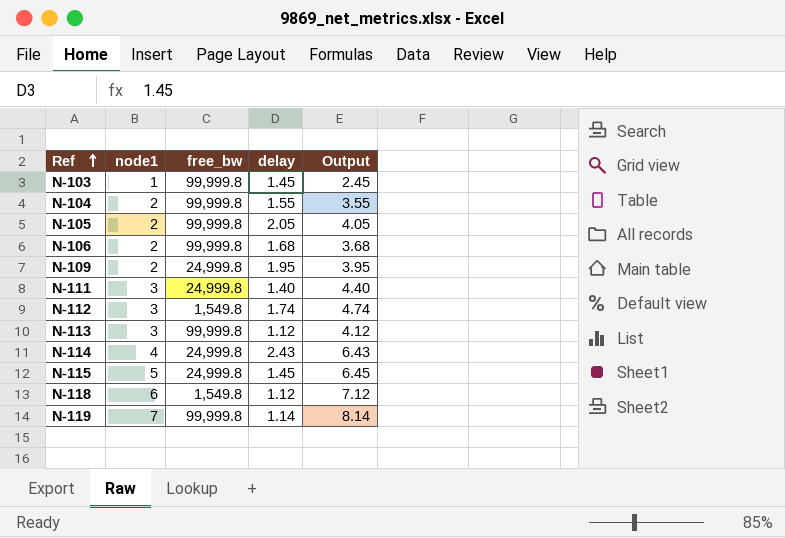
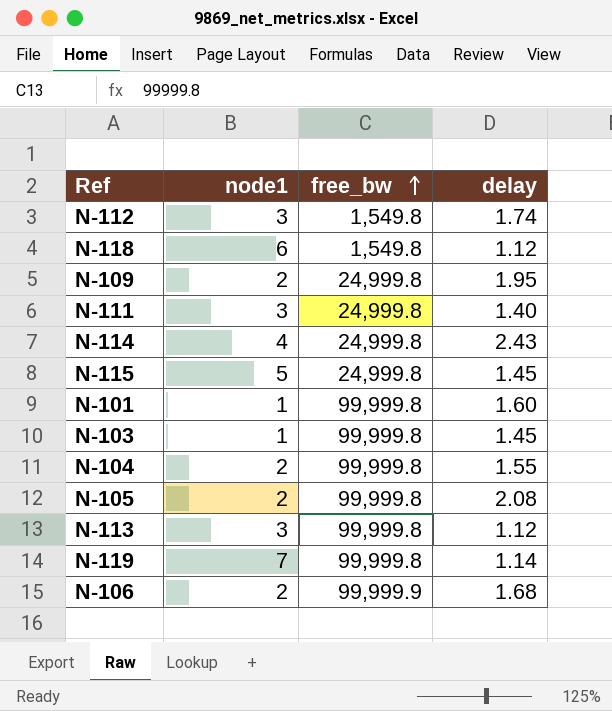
row order: Ref ascending -> free_bw ascending
column Output | formula: [node1] + [delay] -> none
row N-101: none -> 1 | 99,999.8 | 1.60
N-105 | delay: 2.05 -> 2.08
N-106 | free_bw: 99,999.8 -> 99,999.9

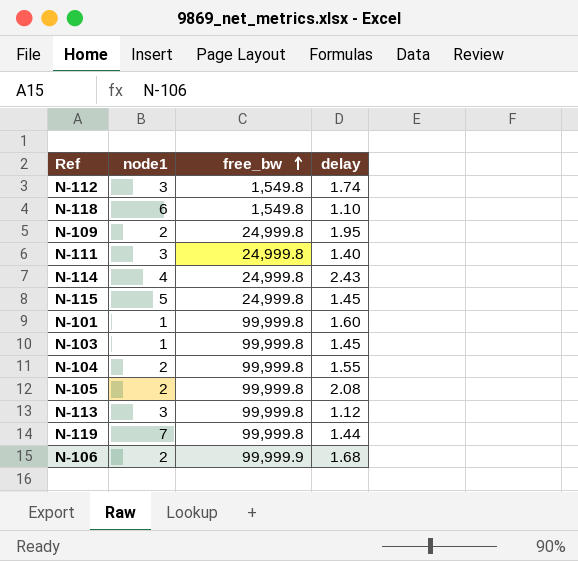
N-118 | delay: 1.12 -> 1.10
N-119 | delay: 1.14 -> 1.44

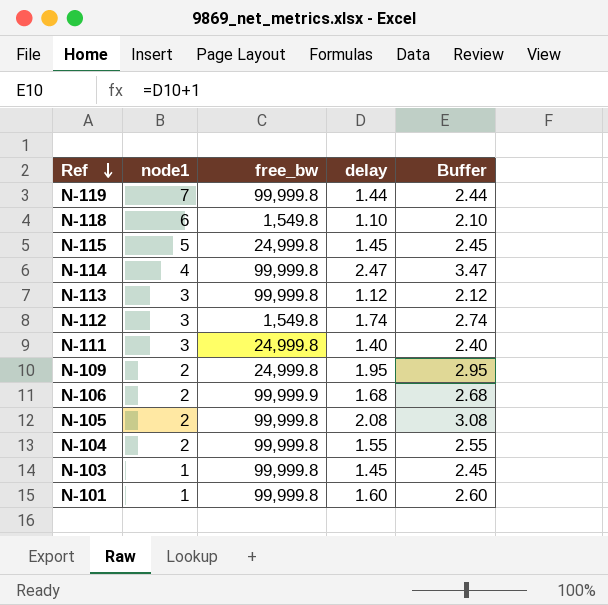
row order: free_bw ascending -> Ref descending
column Buffer | formula: none -> [delay] + 1
N-114 | free_bw: 24,999.8 -> 99,999.8
N-114 | delay: 2.43 -> 2.47

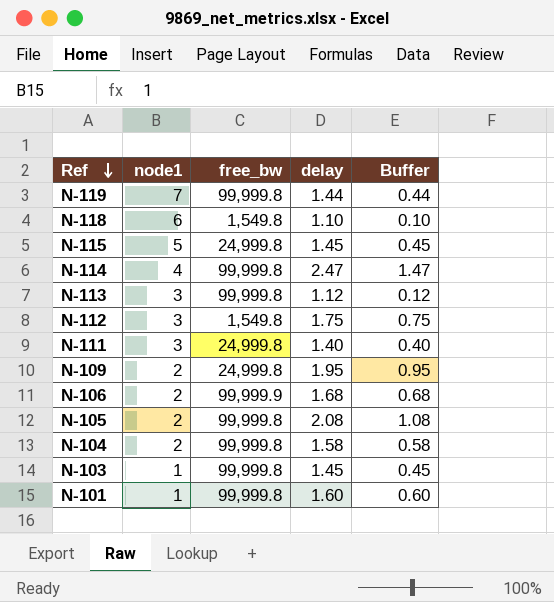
column Buffer | formula: [delay] + 1 -> [delay] - 1
N-112 | delay: 1.74 -> 1.75
N-104 | delay: 1.55 -> 1.58

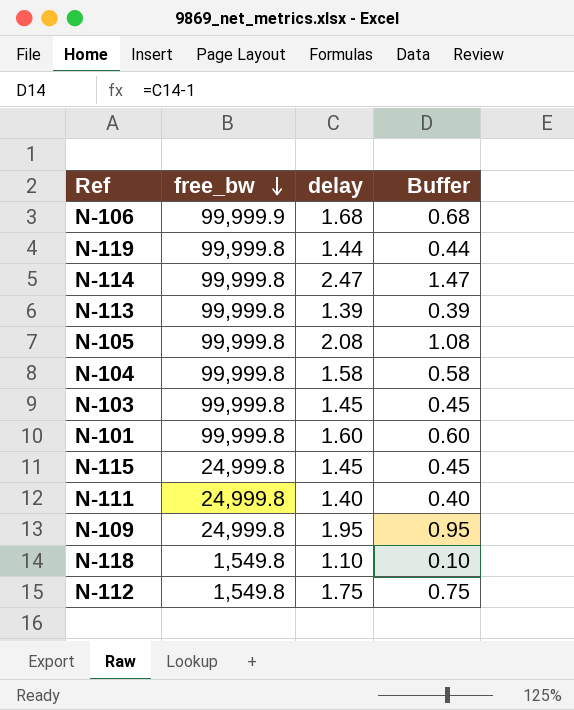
row order: Ref descending -> free_bw descending
column node1 | position: 2 -> none
N-113 | delay: 1.12 -> 1.39
N-113 | Buffer: 0.12 -> 0.39

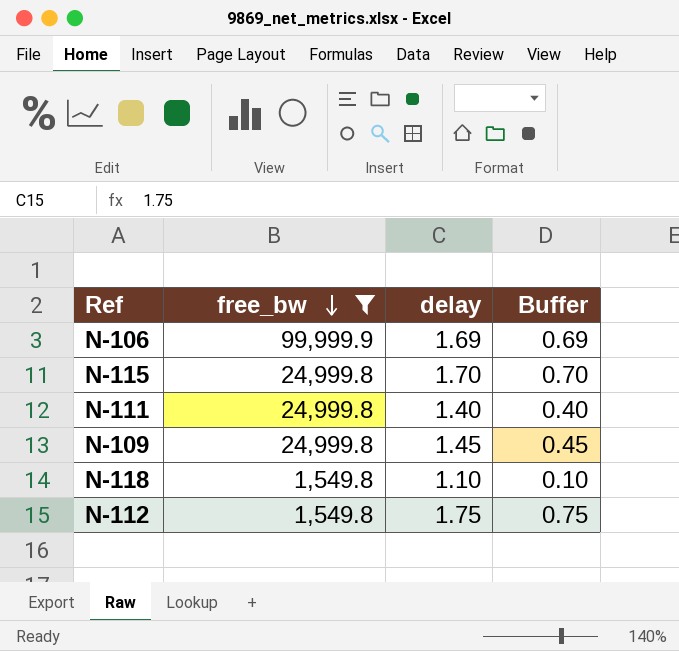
filter: none -> free_bw != 99,999.8
N-106 | delay: 1.68 -> 1.69
N-106 | Buffer: 0.68 -> 0.69
N-115 | delay: 1.45 -> 1.70
N-115 | Buffer: 0.45 -> 0.70
N-109 | delay: 1.95 -> 1.45
N-109 | Buffer: 0.95 -> 0.45

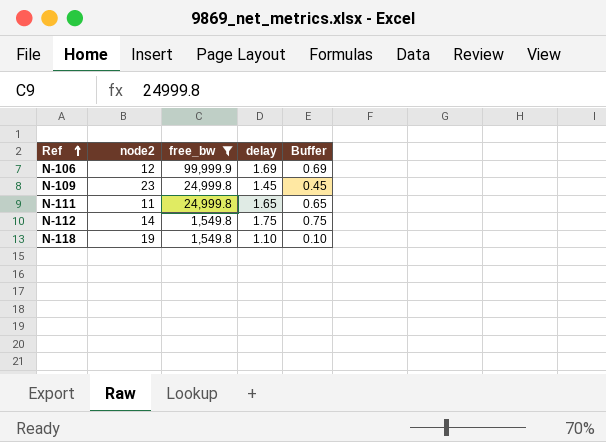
row order: free_bw descending -> Ref ascending
column node2 | position: none -> 2
row N-115: 24,999.8 | 1.70 | 0.70 -> none
N-111 | delay: 1.40 -> 1.65
N-111 | Buffer: 0.40 -> 0.65

